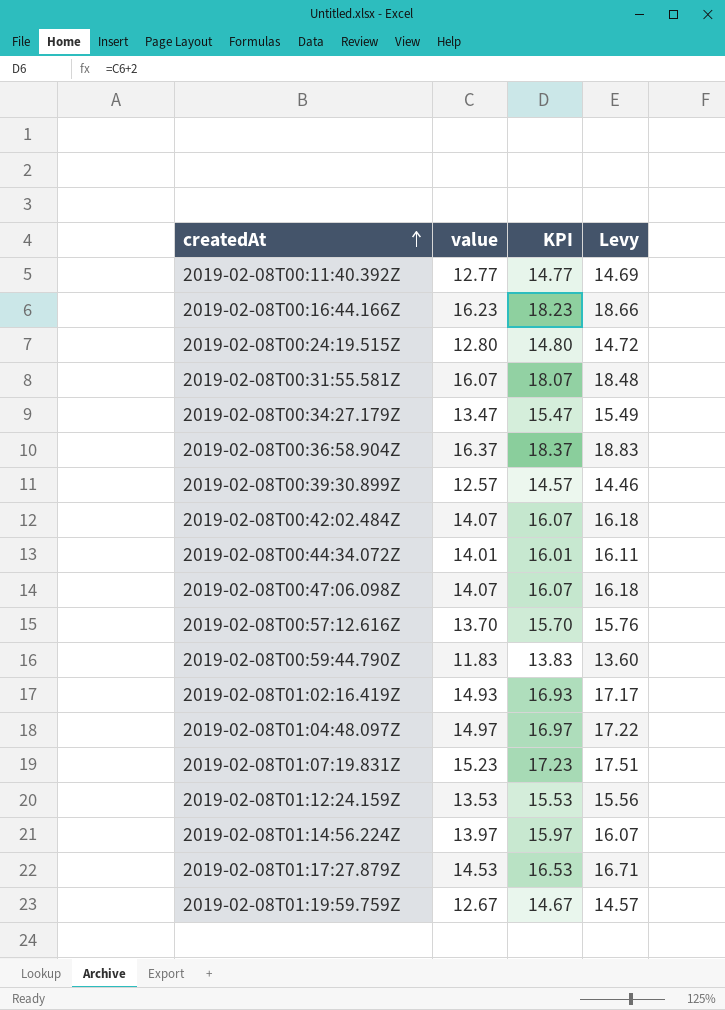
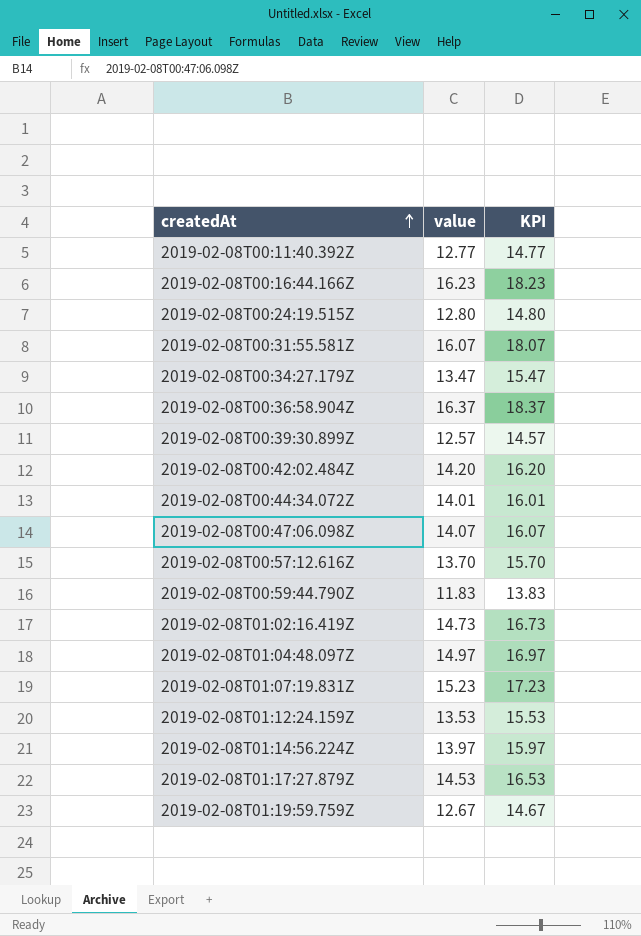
column Levy | formula: [value] * 1.15 -> none
2019-02-08T00:42:02.484Z | value: 14.07 -> 14.20
2019-02-08T00:42:02.484Z | KPI: 16.07 -> 16.20
2019-02-08T01:02:16.419Z | value: 14.93 -> 14.73
2019-02-08T01:02:16.419Z | KPI: 16.93 -> 16.73

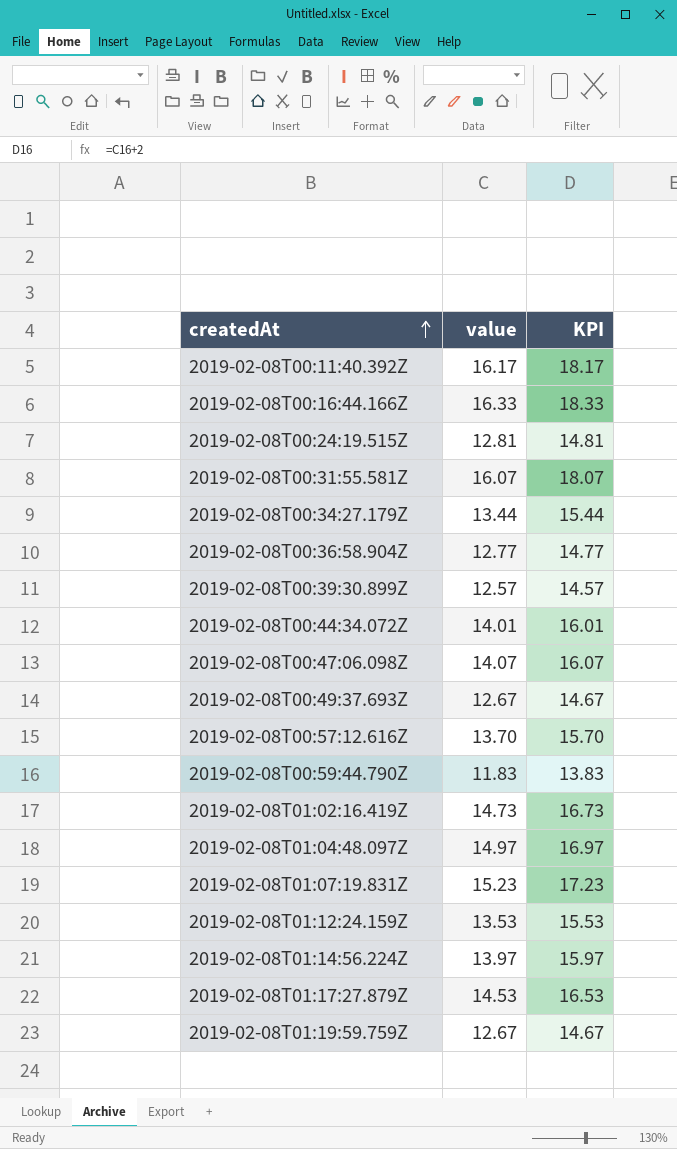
row 2019-02-08T00:42:02.484Z: 14.20 | 16.20 -> none
2019-02-08T00:11:40.392Z | value: 12.77 -> 16.17
2019-02-08T00:11:40.392Z | KPI: 14.77 -> 18.17
2019-02-08T00:16:44.166Z | value: 16.23 -> 16.33
2019-02-08T00:16:44.166Z | KPI: 18.23 -> 18.33
2019-02-08T00:24:19.515Z | value: 12.80 -> 12.81
2019-02-08T00:24:19.515Z | KPI: 14.80 -> 14.81
2019-02-08T00:34:27.179Z | value: 13.47 -> 13.44
2019-02-08T00:34:27.179Z | KPI: 15.47 -> 15.44
2019-02-08T00:36:58.904Z | value: 16.37 -> 12.77
2019-02-08T00:36:58.904Z | KPI: 18.37 -> 14.77
row 2019-02-08T00:49:37.693Z: none -> 12.67 | 14.67

